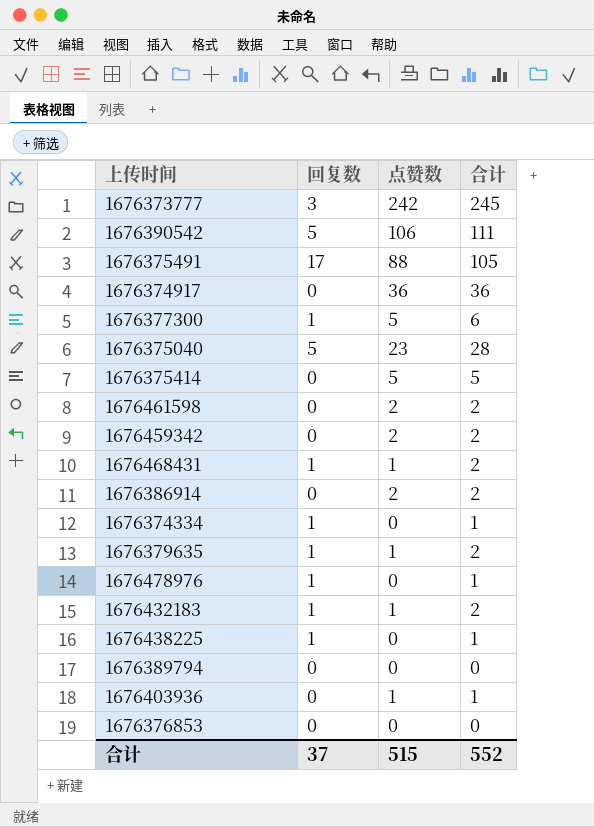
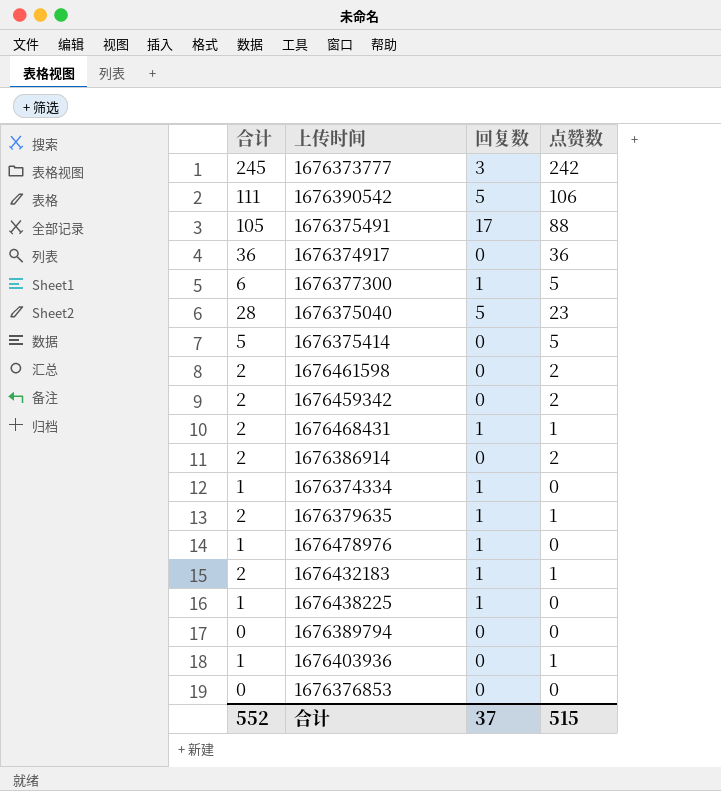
column 合计 | position: 4 -> 1

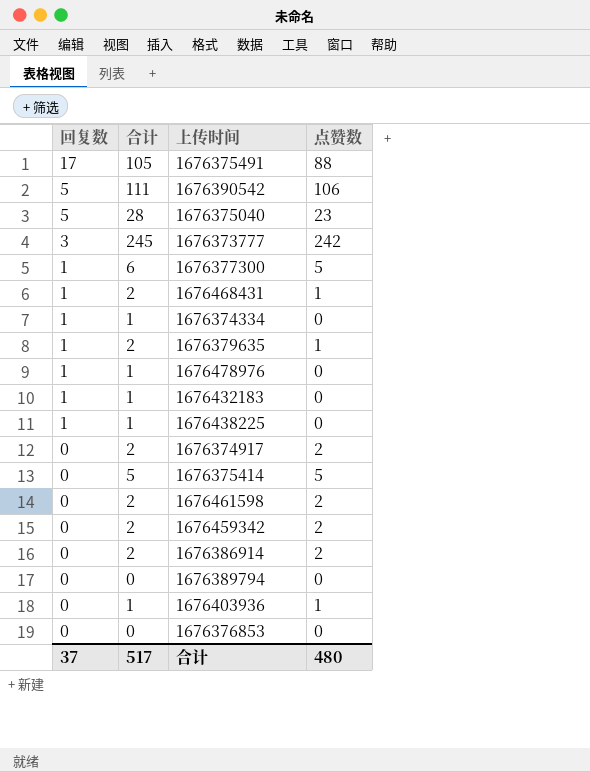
row order: none -> 回复数 descending
column 回复数 | position: 3 -> 1
1676432183 | 合计: 2 -> 1
1676432183 | 点赞数: 1 -> 0
1676374917 | 合计: 36 -> 2
1676374917 | 点赞数: 36 -> 2
合计 | 合计: 552 -> 517
合计 | 点赞数: 515 -> 480

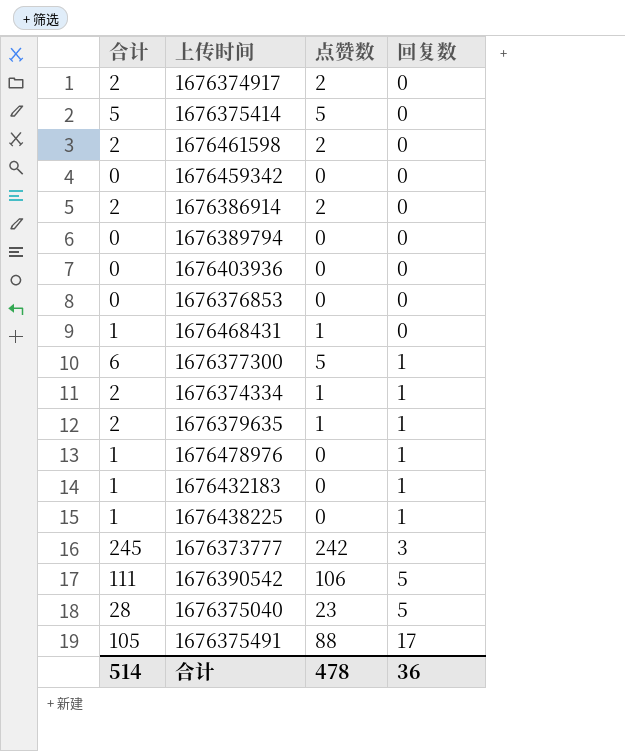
row order: 回复数 descending -> 回复数 ascending
column 回复数 | position: 1 -> 4
1676459342 | 合计: 2 -> 0
1676459342 | 点赞数: 2 -> 0
1676403936 | 合计: 1 -> 0
1676403936 | 点赞数: 1 -> 0
1676468431 | 合计: 2 -> 1
1676468431 | 回复数: 1 -> 0
1676374334 | 合计: 1 -> 2
1676374334 | 点赞数: 0 -> 1
合计 | 合计: 517 -> 514
合计 | 点赞数: 480 -> 478
合计 | 回复数: 37 -> 36

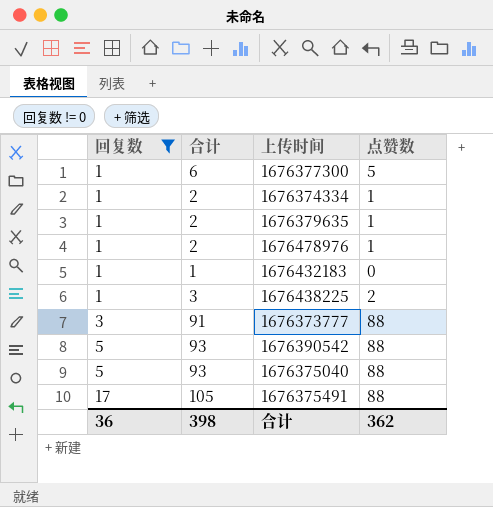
filter: none -> 回复数 != 0
column 回复数 | position: 4 -> 1
1676478976 | 合计: 1 -> 2
1676478976 | 点赞数: 0 -> 1
1676438225 | 合计: 1 -> 3
1676438225 | 点赞数: 0 -> 2
1676373777 | 合计: 245 -> 91
1676373777 | 点赞数: 242 -> 88
1676390542 | 合计: 111 -> 93
1676390542 | 点赞数: 106 -> 88
1676375040 | 合计: 28 -> 93
1676375040 | 点赞数: 23 -> 88
合计 | 合计: 514 -> 398
合计 | 点赞数: 478 -> 362

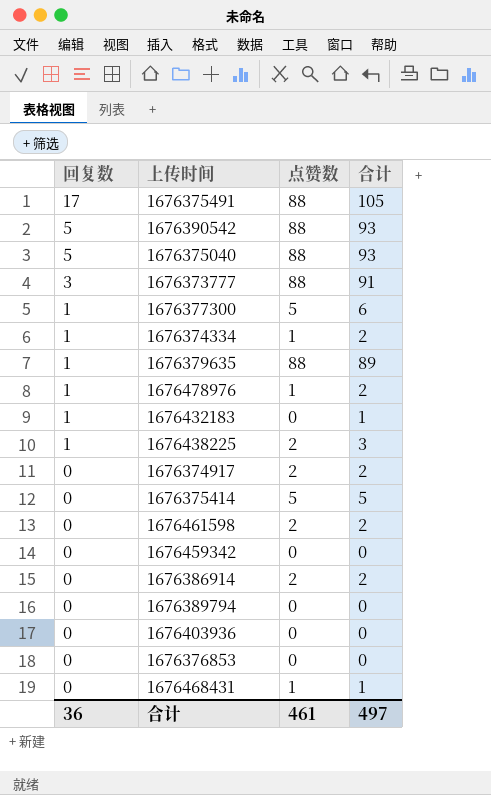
filter: 回复数 != 0 -> none
row order: 回复数 ascending -> 回复数 descending
column 合计 | position: 2 -> 4
1676379635 | 点赞数: 1 -> 88
1676379635 | 合计: 2 -> 89
合计 | 点赞数: 362 -> 461
合计 | 合计: 398 -> 497

